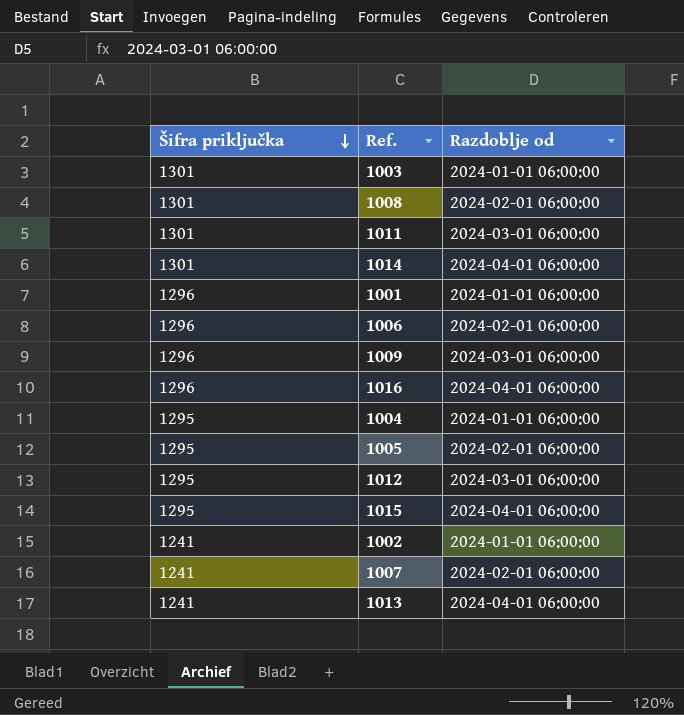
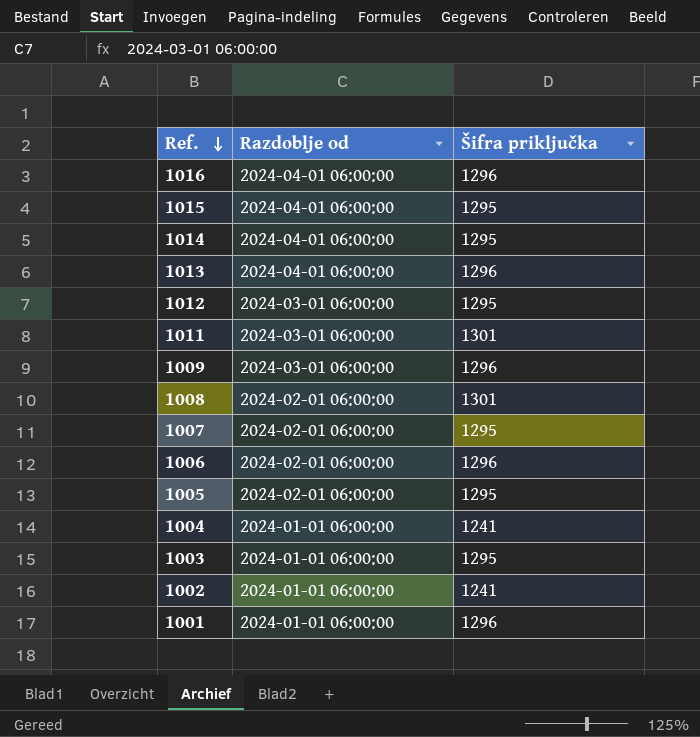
row order: Šifra priključka descending -> Ref. descending
column Šifra priključka | position: 1 -> 3
1014 | Šifra priključka: 1301 -> 1295
1013 | Šifra priključka: 1241 -> 1296
1007 | Šifra priključka: 1241 -> 1295
1004 | Šifra priključka: 1295 -> 1241
1003 | Šifra priključka: 1301 -> 1295

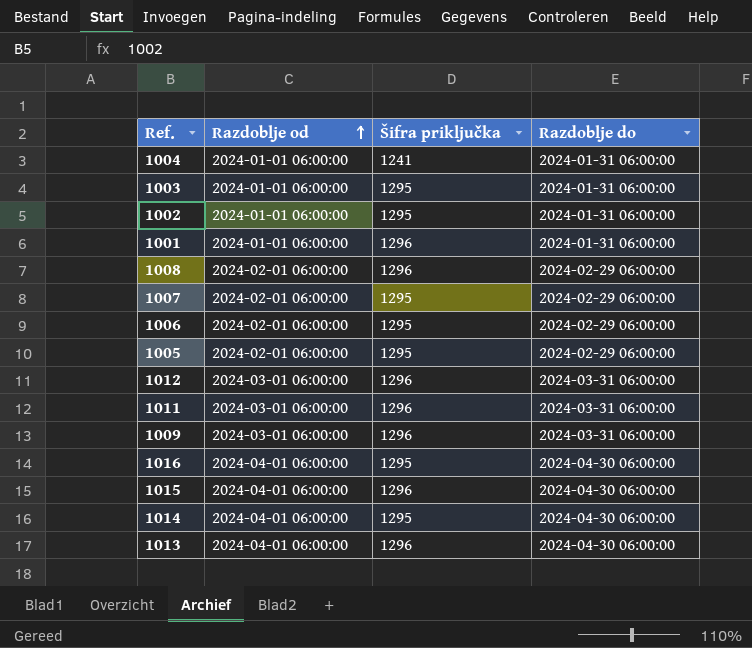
row order: Ref. descending -> Razdoblje od ascending
column Razdoblje do | position: none -> 4
1002 | Šifra priključka: 1241 -> 1295
1008 | Šifra priključka: 1301 -> 1296
1006 | Šifra priključka: 1296 -> 1295
1012 | Šifra priključka: 1295 -> 1296
1011 | Šifra priključka: 1301 -> 1296
1016 | Šifra priključka: 1296 -> 1295
1015 | Šifra priključka: 1295 -> 1296

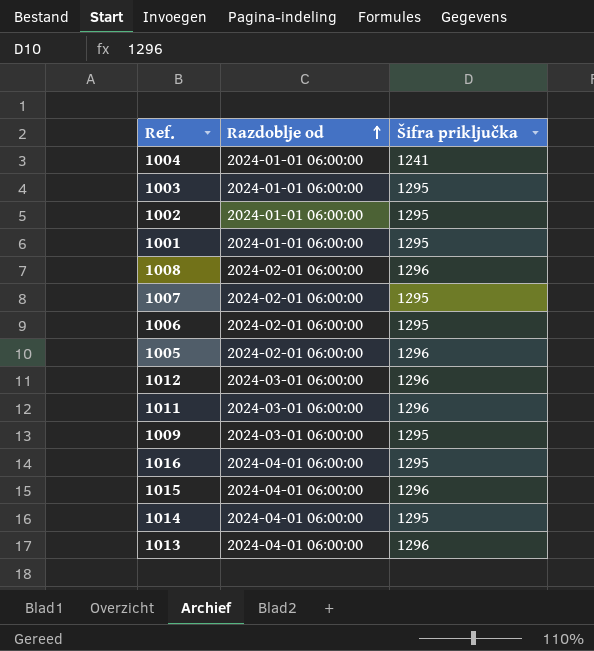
column Razdoblje do | position: 4 -> none
1001 | Šifra priključka: 1296 -> 1295
1005 | Šifra priključka: 1295 -> 1296
1009 | Šifra priključka: 1296 -> 1295

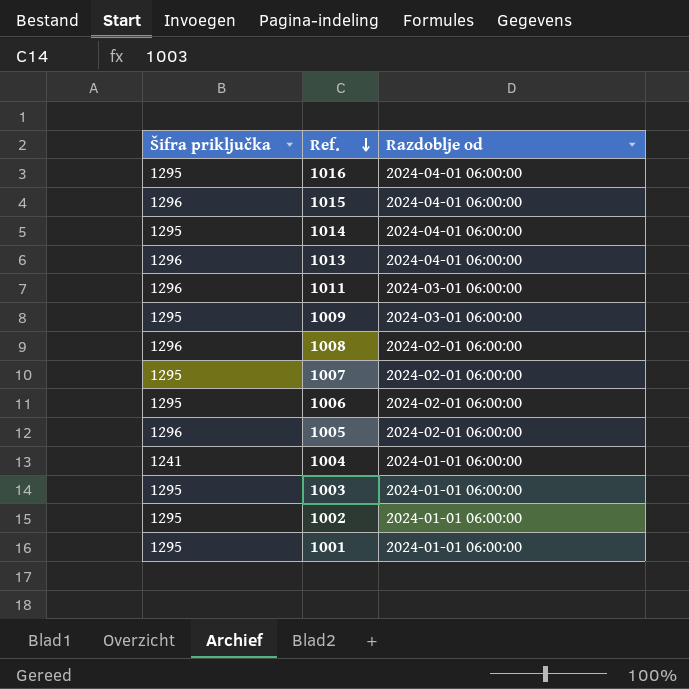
row order: Razdoblje od ascending -> Ref. descending
column Šifra priključka | position: 3 -> 1
row 1012: 2024-03-01 06:00:00 | 1296 -> none

